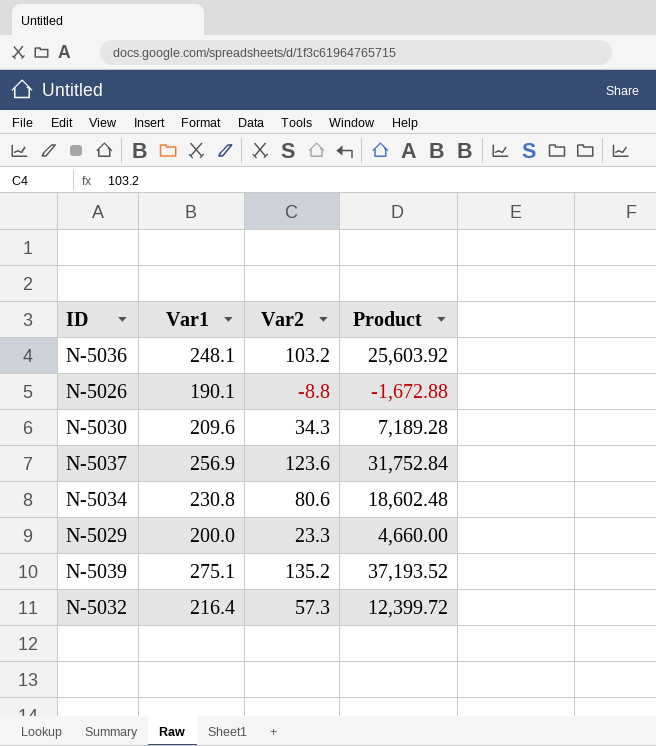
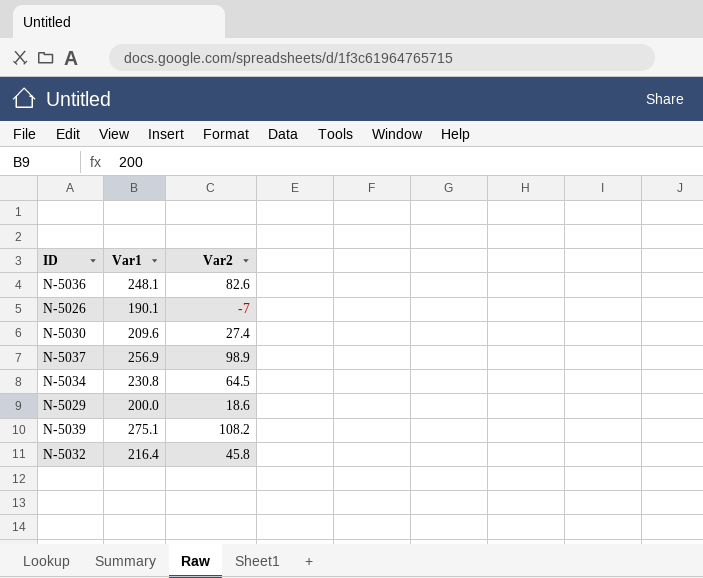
column Product | formula: [Var1] * [Var2] -> none
N-5036 | Var2: 103.2 -> 82.6
N-5026 | Var2: -8.8 -> -7
N-5030 | Var2: 34.3 -> 27.4
N-5037 | Var2: 123.6 -> 98.9
N-5034 | Var2: 80.6 -> 64.5
N-5029 | Var2: 23.3 -> 18.6
N-5039 | Var2: 135.2 -> 108.2
N-5032 | Var2: 57.3 -> 45.8

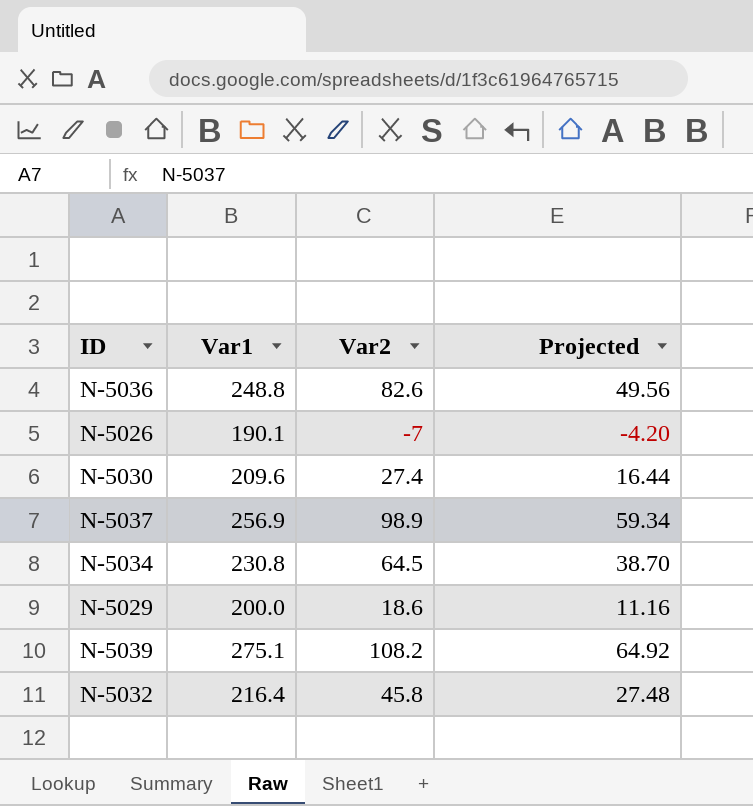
column Projected | formula: none -> [Var2] * 0.6
N-5036 | Var1: 248.1 -> 248.8

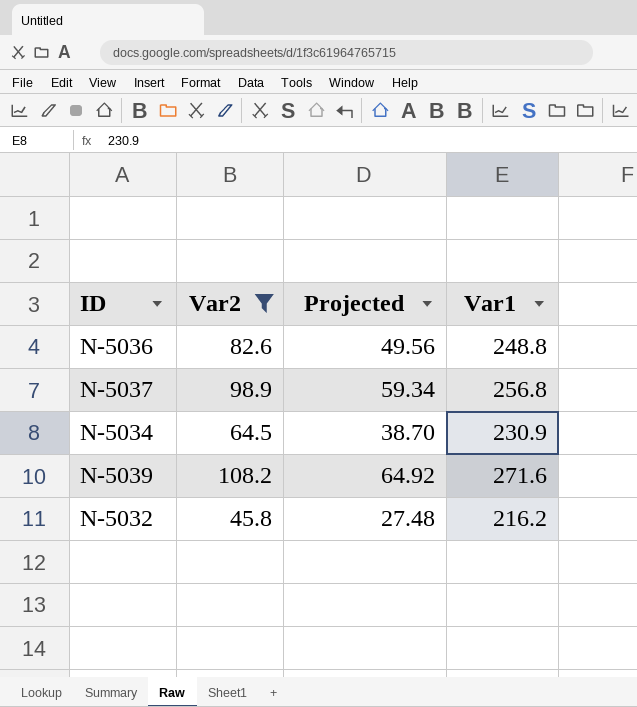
filter: none -> Var2 >= 45.8
column Var1 | position: 2 -> 4
N-5037 | Var1: 256.9 -> 256.8
N-5034 | Var1: 230.8 -> 230.9
N-5039 | Var1: 275.1 -> 271.6
N-5032 | Var1: 216.4 -> 216.2

